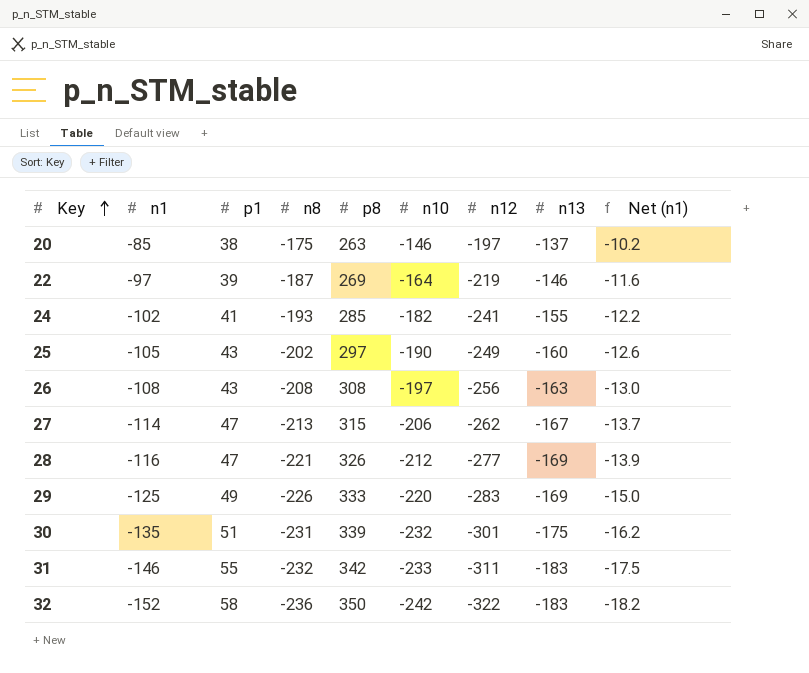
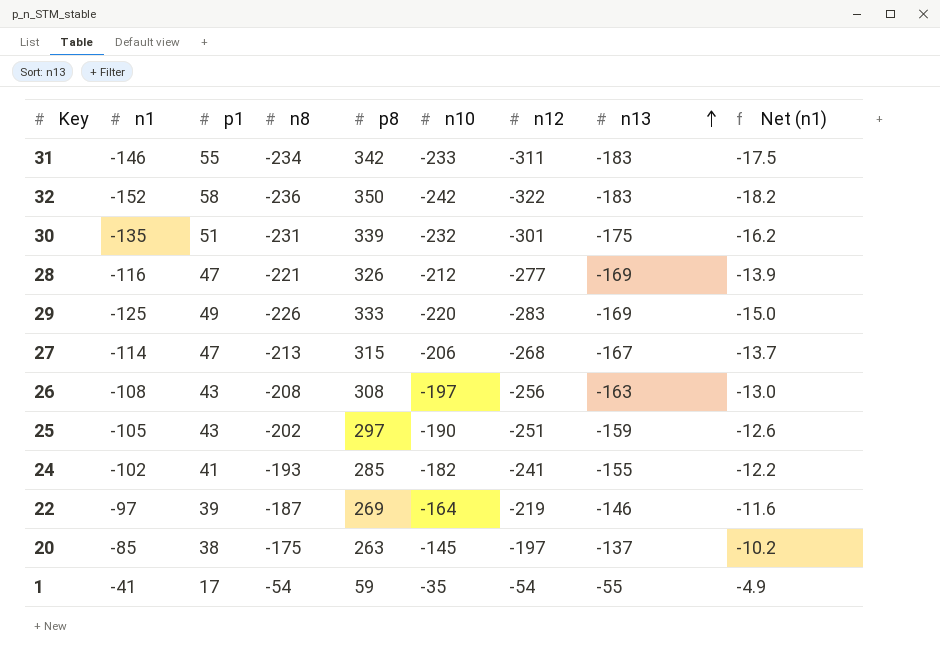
row order: Key ascending -> n13 ascending
31 | n8: -232 -> -234
27 | n12: -262 -> -268
25 | n12: -249 -> -251
25 | n13: -160 -> -159
20 | n10: -146 -> -145
row 1: none -> -41 | 17 | -54 | 59 | -35 | -54 | -55 | -4.9

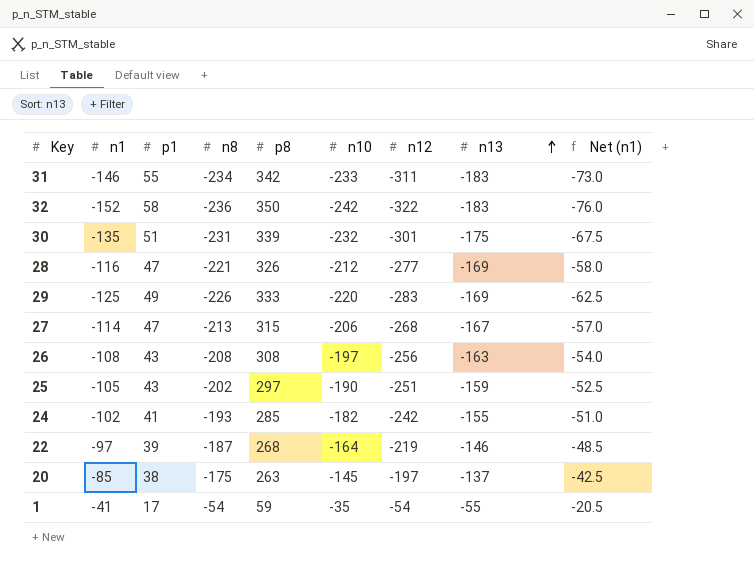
column Net (n1) | formula: [n1] * 0.12 -> [n1] * 0.5
24 | n12: -241 -> -242
22 | p8: 269 -> 268

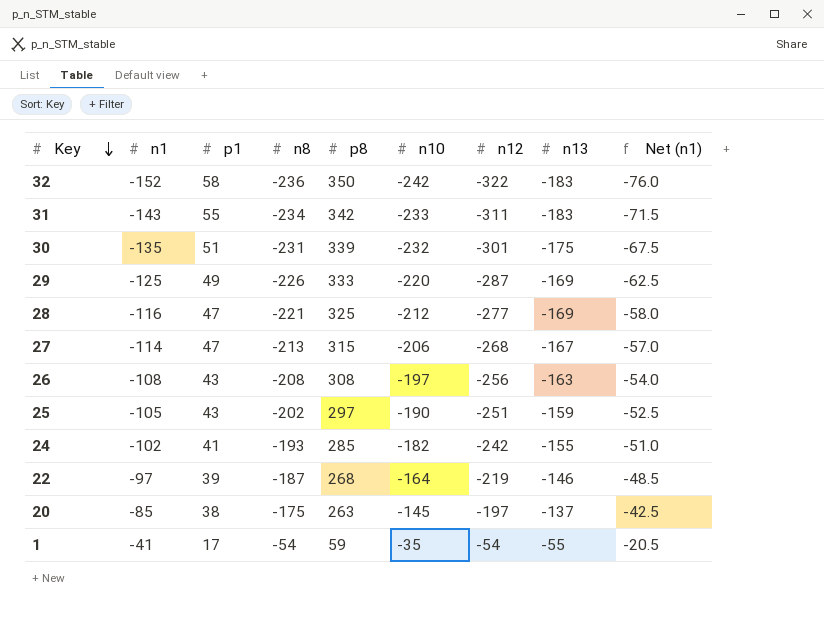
row order: n13 ascending -> Key descending
31 | n1: -146 -> -143
31 | Net (n1): -73.0 -> -71.5
29 | n12: -283 -> -287
28 | p8: 326 -> 325

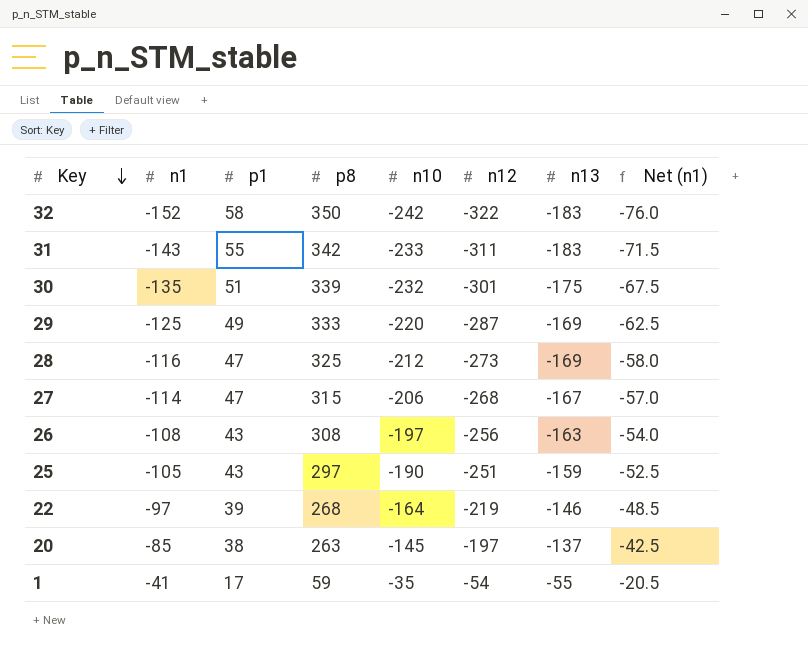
column n8 | position: 4 -> none
row 24: -102 | 41 | -193 | 285 | -182 | -242 | -155 | -51.0 -> none
28 | n12: -277 -> -273

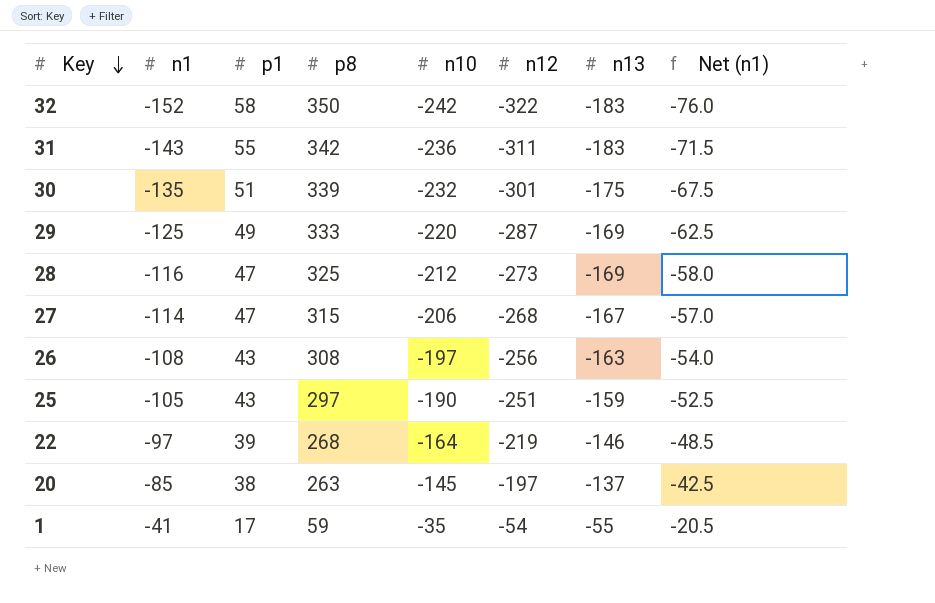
31 | n10: -233 -> -236

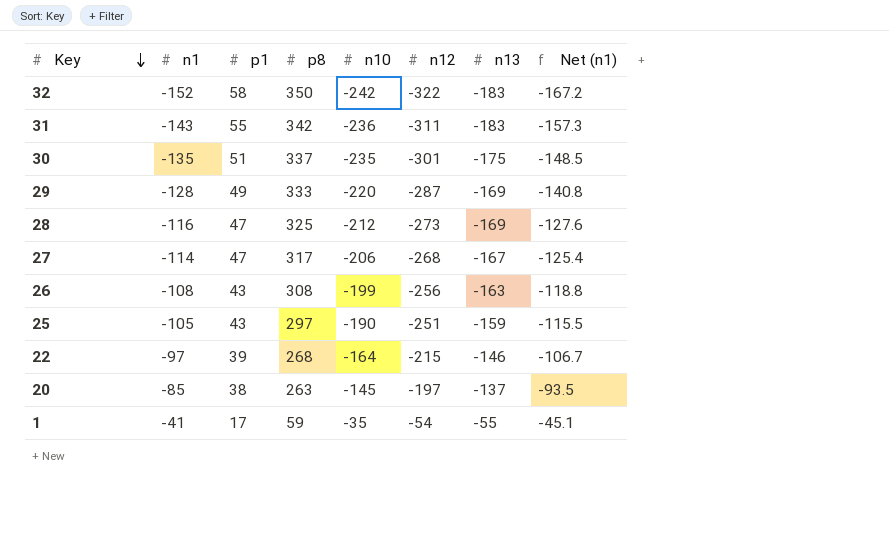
column Net (n1) | formula: [n1] * 0.5 -> [n1] * 1.1
30 | p8: 339 -> 337
30 | n10: -232 -> -235
29 | n1: -125 -> -128
27 | p8: 315 -> 317
26 | n10: -197 -> -199
22 | n12: -219 -> -215

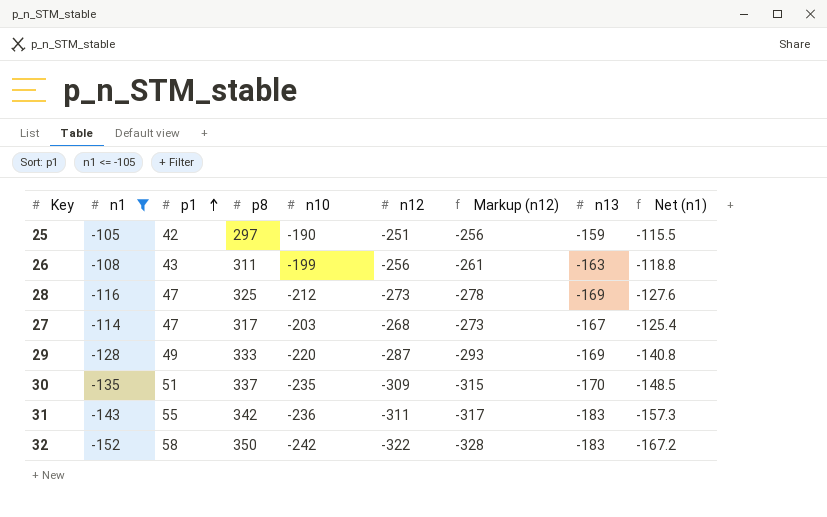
filter: none -> n1 <= -105
row order: Key descending -> p1 ascending
column Markup (n12) | formula: none -> [n12] * 1.02
25 | p1: 43 -> 42
26 | p8: 308 -> 311
27 | n10: -206 -> -203
30 | n12: -301 -> -309
30 | n13: -175 -> -170

